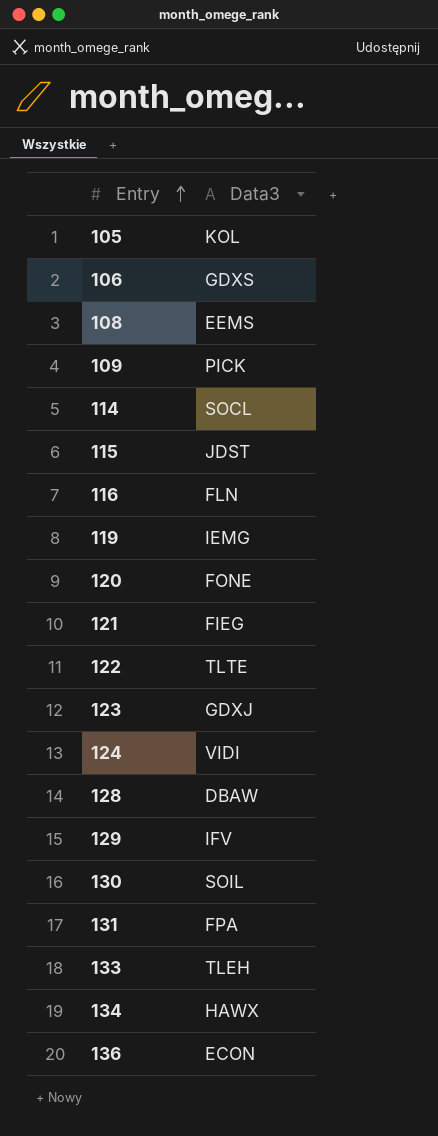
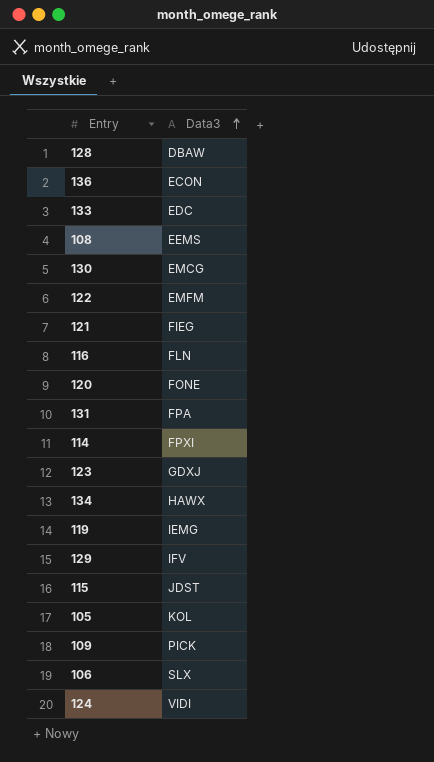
row order: Entry ascending -> Data3 ascending
133 | Data3: TLEH -> EDC
130 | Data3: SOIL -> EMCG
122 | Data3: TLTE -> EMFM
114 | Data3: SOCL -> FPXI
106 | Data3: GDXS -> SLX

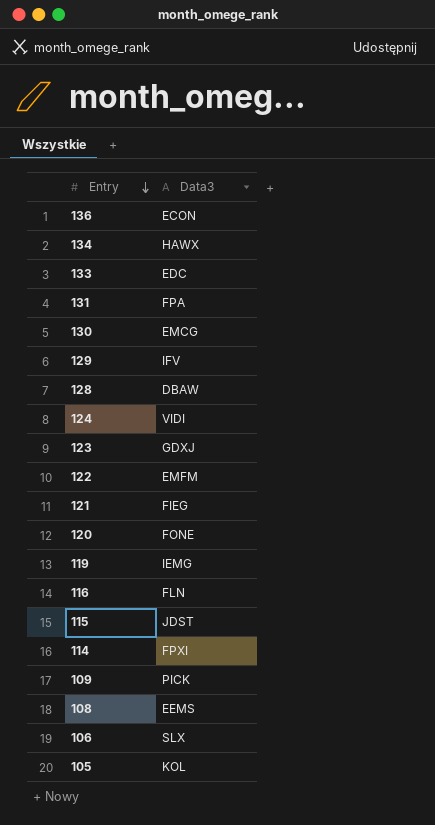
row order: Data3 ascending -> Entry descending

